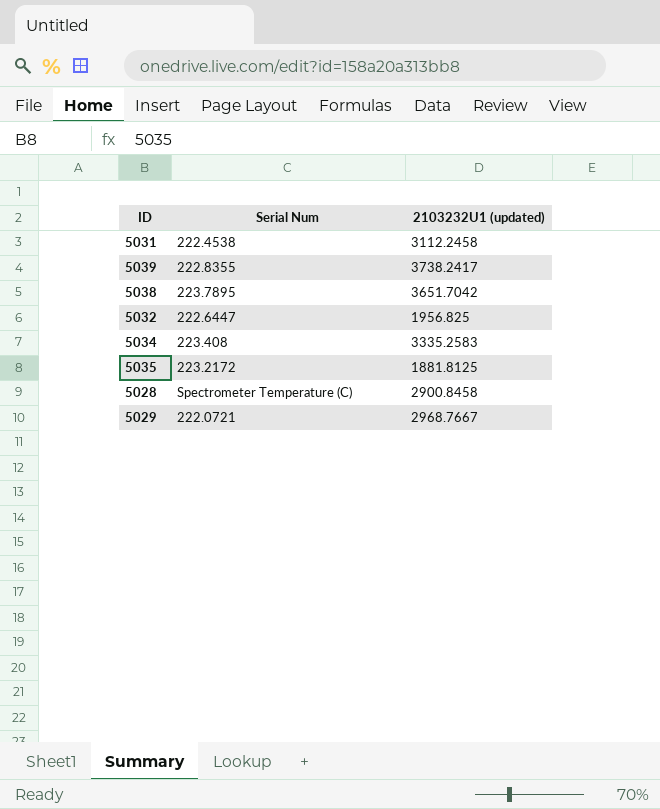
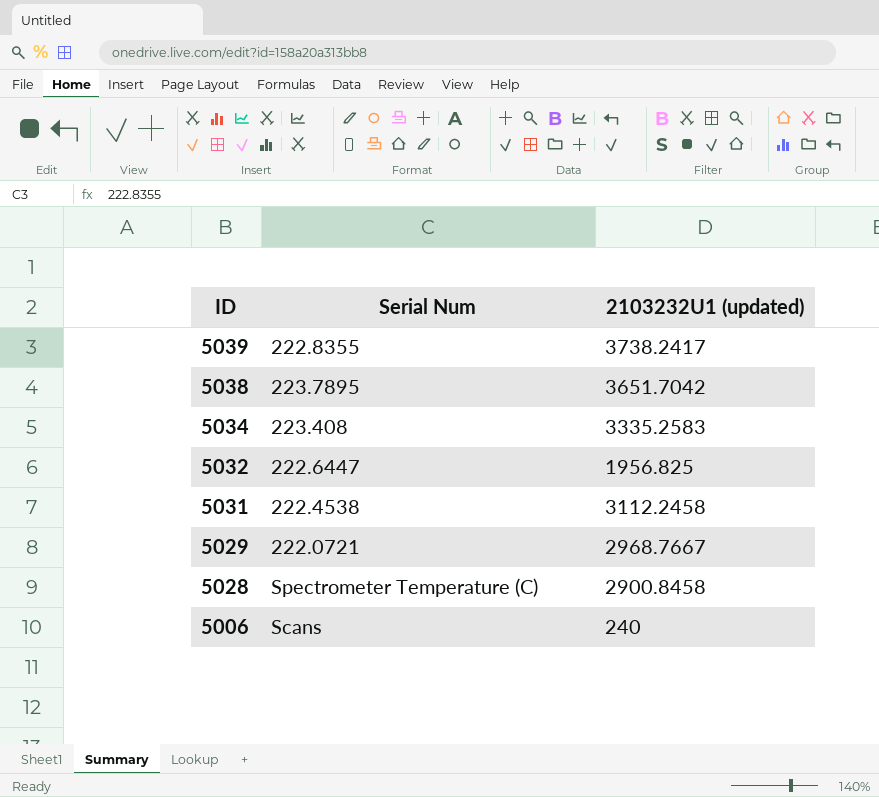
row order: none -> ID descending
row 5035: 223.2172 | 1881.8125 -> none
row 5006: none -> Scans | 240

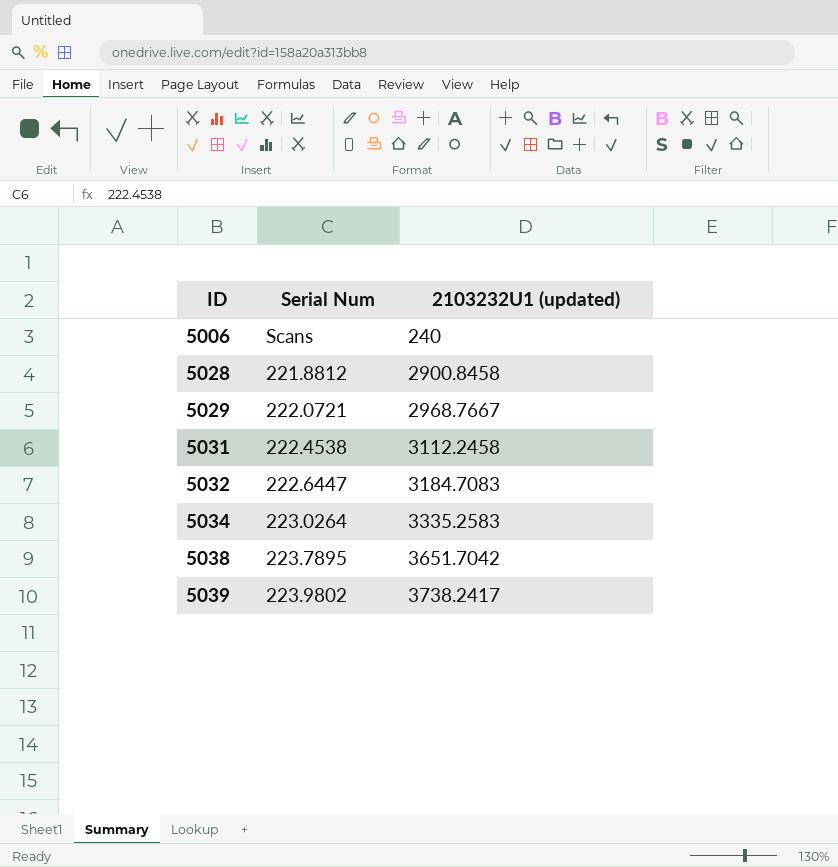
row order: ID descending -> ID ascending
5028 | Serial Num: Spectrometer Temperature (C) -> 221.8812
5032 | 2103232U1 (updated): 1956.825 -> 3184.7083
5034 | Serial Num: 223.408 -> 223.0264
5039 | Serial Num: 222.8355 -> 223.9802

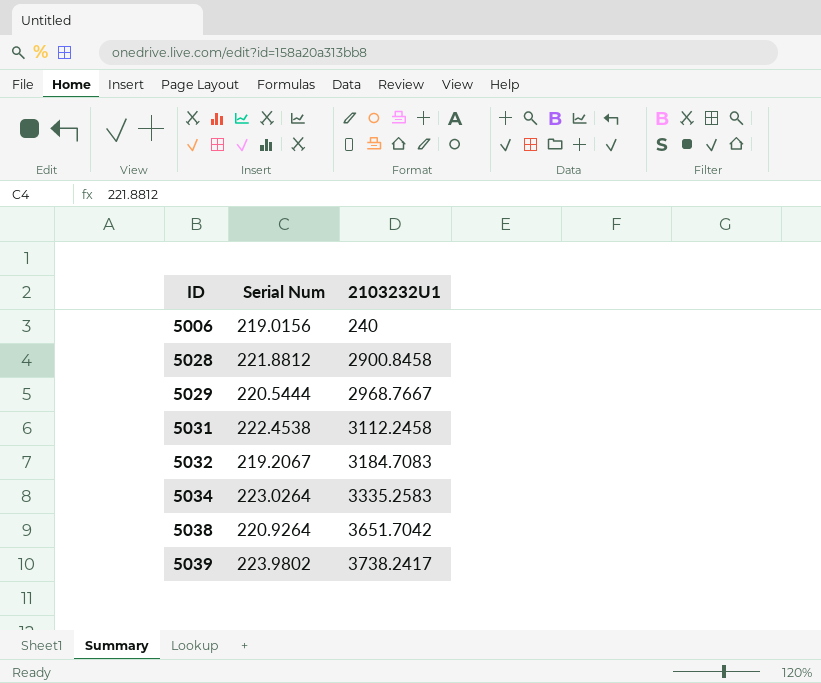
column name: 2103232U1 (updated) -> 2103232U1
5006 | Serial Num: Scans -> 219.0156
5029 | Serial Num: 222.0721 -> 220.5444
5032 | Serial Num: 222.6447 -> 219.2067
5038 | Serial Num: 223.7895 -> 220.9264

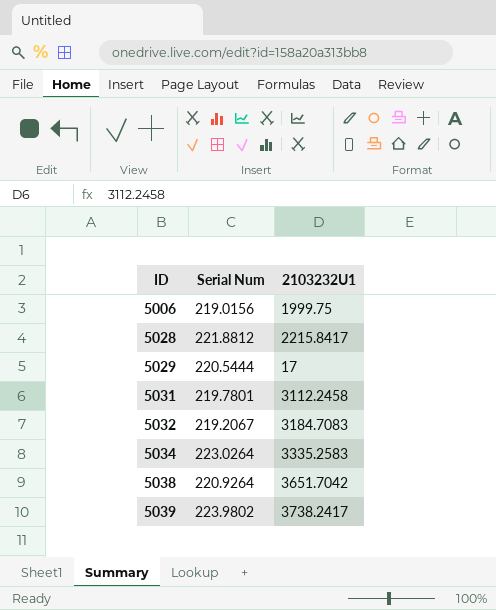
5006 | 2103232U1: 240 -> 1999.75
5028 | 2103232U1: 2900.8458 -> 2215.8417
5029 | 2103232U1: 2968.7667 -> 17
5031 | Serial Num: 222.4538 -> 219.7801

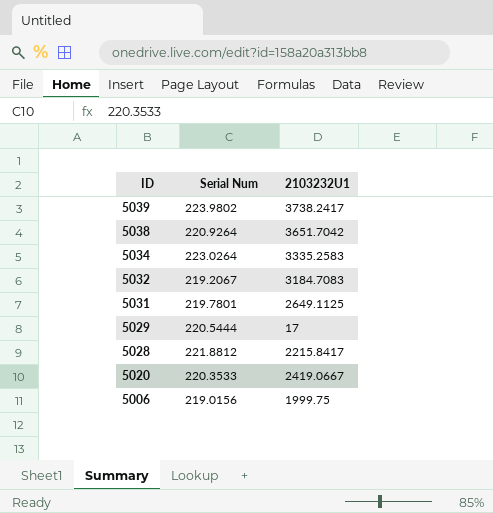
row order: ID ascending -> ID descending
5031 | 2103232U1: 3112.2458 -> 2649.1125
row 5020: none -> 220.3533 | 2419.0667

